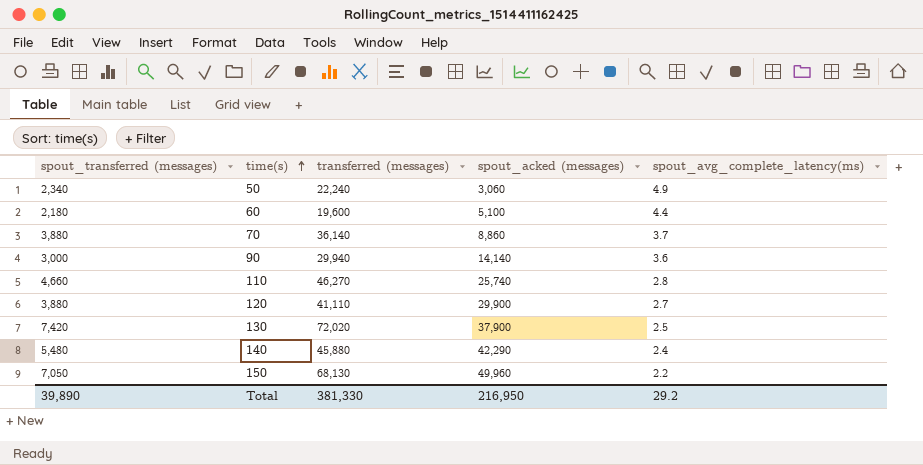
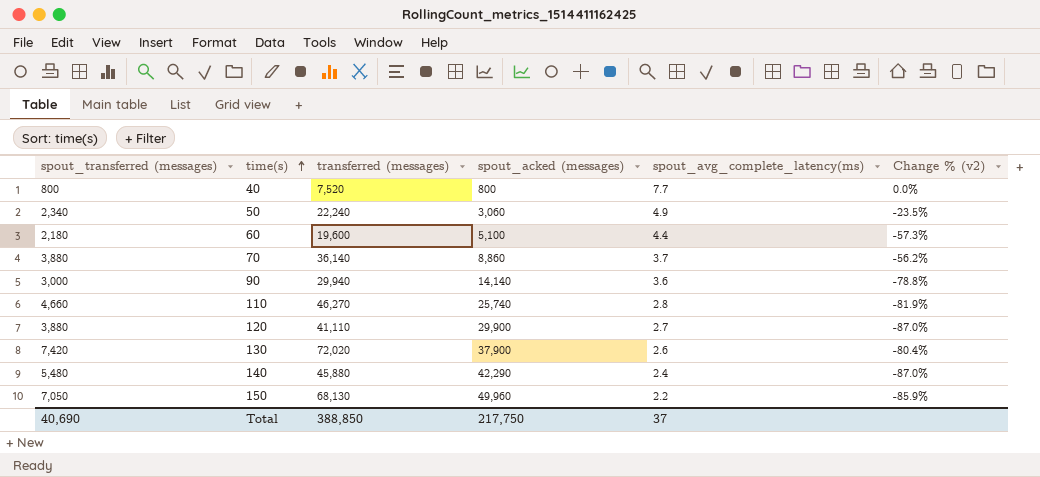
column Change % (v2) | formula: none -> ([spout_transferred (messages)] - [spout_acked (messages)]) / [spout_acked (messages)]
row 40: none -> 800 | 7,520 | 800 | 7.7 | 0.0%
130 | spout_avg_complete_latency(ms): 2.5 -> 2.6
Total | spout_transferred (messages): 39,890 -> 40,690
Total | transferred (messages): 381,330 -> 388,850
Total | spout_acked (messages): 216,950 -> 217,750
Total | spout_avg_complete_latency(ms): 29.2 -> 37

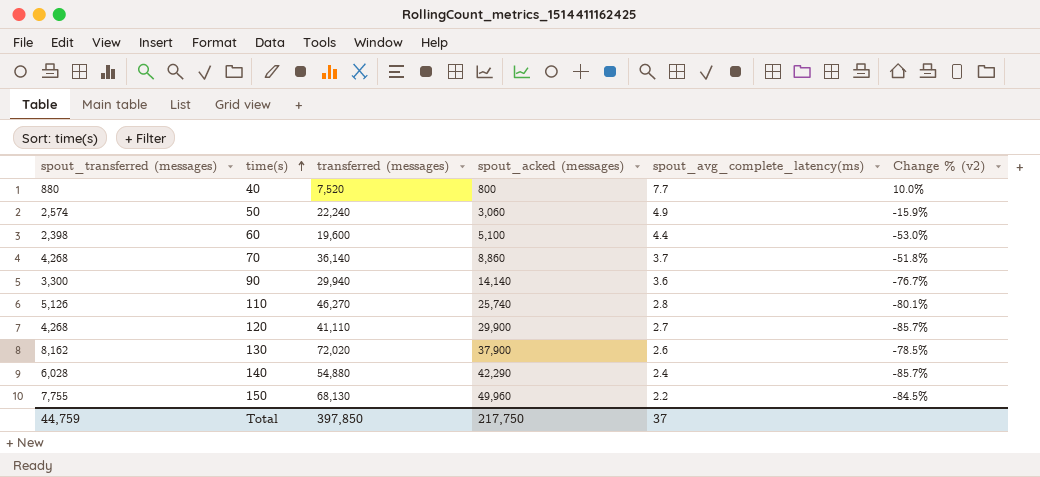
40 | spout_transferred (messages): 800 -> 880
40 | Change % (v2): 0.0% -> 10.0%
50 | spout_transferred (messages): 2,340 -> 2,574
50 | Change % (v2): -23.5% -> -15.9%
60 | spout_transferred (messages): 2,180 -> 2,398
60 | Change % (v2): -57.3% -> -53.0%
70 | spout_transferred (messages): 3,880 -> 4,268
70 | Change % (v2): -56.2% -> -51.8%
90 | spout_transferred (messages): 3,000 -> 3,300
90 | Change % (v2): -78.8% -> -76.7%
110 | spout_transferred (messages): 4,660 -> 5,126
110 | Change % (v2): -81.9% -> -80.1%
120 | spout_transferred (messages): 3,880 -> 4,268
120 | Change % (v2): -87.0% -> -85.7%
130 | spout_transferred (messages): 7,420 -> 8,162
130 | Change % (v2): -80.4% -> -78.5%
140 | spout_transferred (messages): 5,480 -> 6,028
140 | transferred (messages): 45,880 -> 54,880
140 | Change % (v2): -87.0% -> -85.7%
150 | spout_transferred (messages): 7,050 -> 7,755
150 | Change % (v2): -85.9% -> -84.5%
Total | spout_transferred (messages): 40,690 -> 44,759
Total | transferred (messages): 388,850 -> 397,850

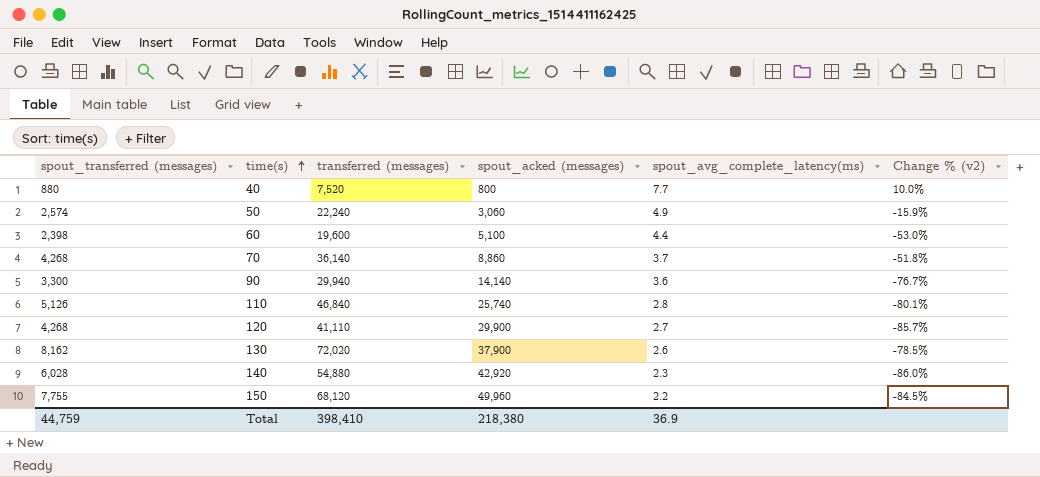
110 | transferred (messages): 46,270 -> 46,840
140 | spout_acked (messages): 42,290 -> 42,920
140 | spout_avg_complete_latency(ms): 2.4 -> 2.3
140 | Change % (v2): -85.7% -> -86.0%
150 | transferred (messages): 68,130 -> 68,120
Total | transferred (messages): 397,850 -> 398,410
Total | spout_acked (messages): 217,750 -> 218,380
Total | spout_avg_complete_latency(ms): 37 -> 36.9

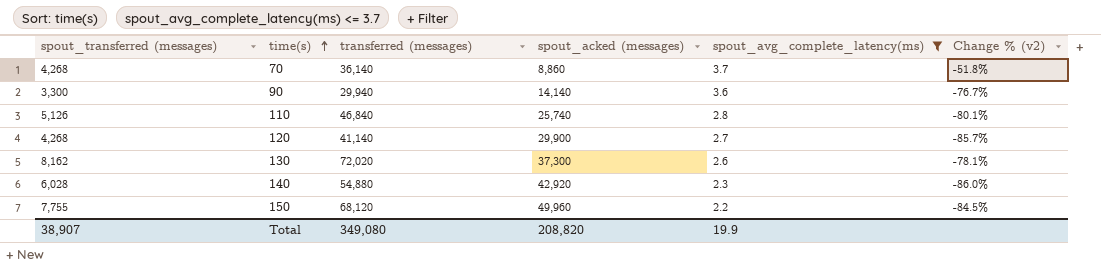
filter: none -> spout_avg_complete_latency(ms) <= 3.7
120 | transferred (messages): 41,110 -> 41,140
130 | spout_acked (messages): 37,900 -> 37,300
130 | Change % (v2): -78.5% -> -78.1%
Total | spout_transferred (messages): 44,759 -> 38,907
Total | transferred (messages): 398,410 -> 349,080
Total | spout_acked (messages): 218,380 -> 208,820
Total | spout_avg_complete_latency(ms): 36.9 -> 19.9

